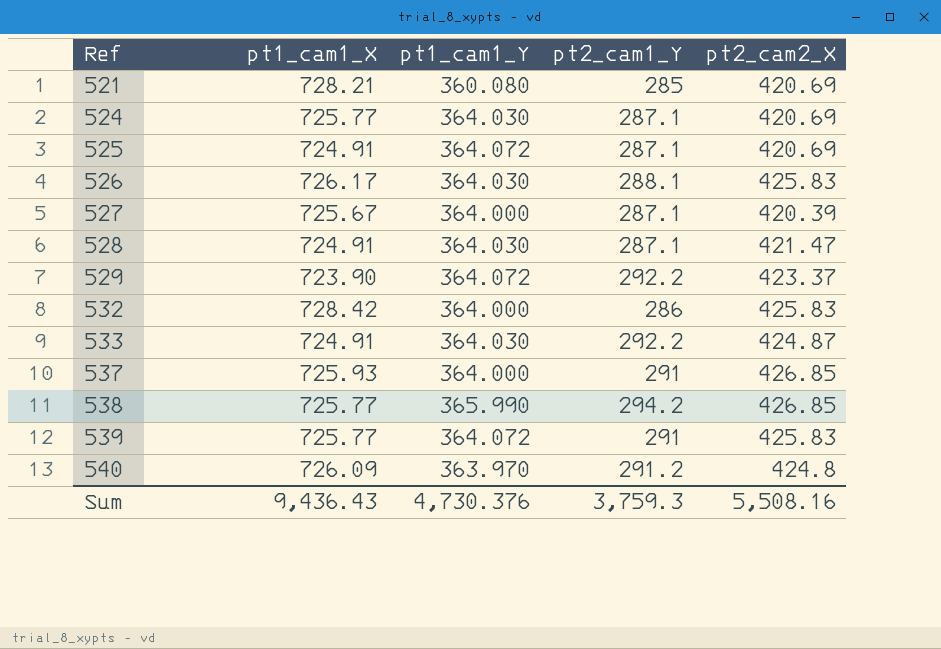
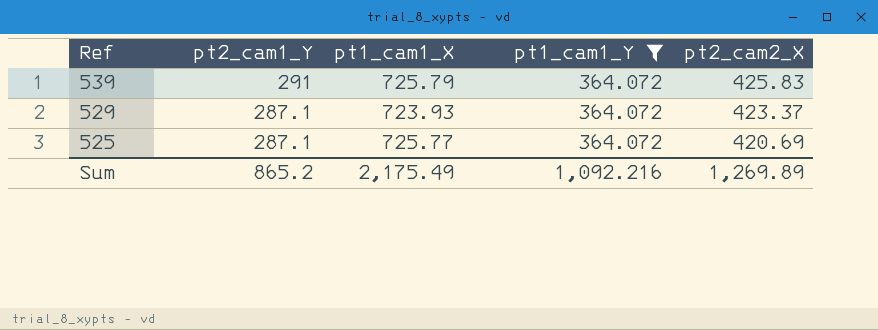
filter: none -> pt1_cam1_Y = 364.072
row order: Ref ascending -> Ref descending
column pt2_cam1_Y | position: 4 -> 2
539 | pt1_cam1_X: 725.77 -> 725.79
529 | pt2_cam1_Y: 292.2 -> 287.1
529 | pt1_cam1_X: 723.90 -> 723.93
525 | pt1_cam1_X: 724.91 -> 725.77
Sum | pt2_cam1_Y: 3,759.3 -> 865.2
Sum | pt1_cam1_X: 9,436.43 -> 2,175.49
Sum | pt1_cam1_Y: 4,730.376 -> 1,092.216
Sum | pt2_cam2_X: 5,508.16 -> 1,269.89

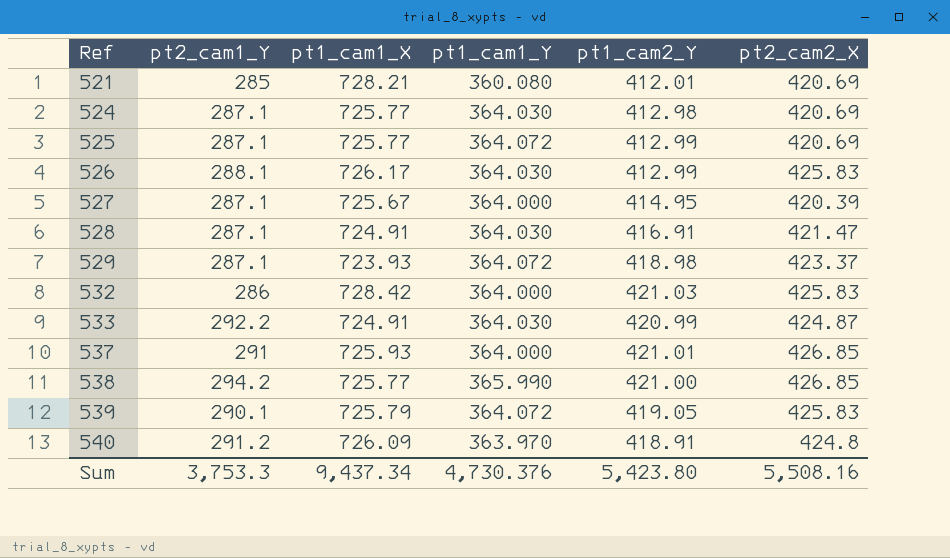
filter: pt1_cam1_Y = 364.072 -> none
row order: Ref descending -> Ref ascending
column pt1_cam2_Y | position: none -> 5
539 | pt2_cam1_Y: 291 -> 290.1
Sum | pt2_cam1_Y: 865.2 -> 3,753.3
Sum | pt1_cam1_X: 2,175.49 -> 9,437.34
Sum | pt1_cam1_Y: 1,092.216 -> 4,730.376
Sum | pt2_cam2_X: 1,269.89 -> 5,508.16

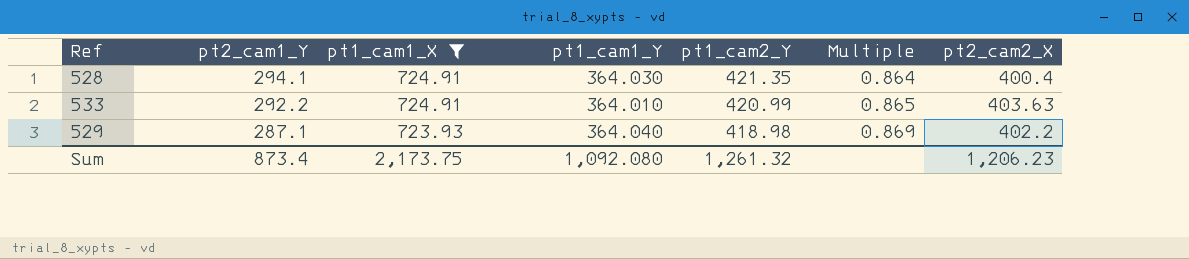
filter: none -> pt1_cam1_X <= 724.91
row order: Ref ascending -> pt2_cam1_Y descending
column Multiple | formula: none -> [pt1_cam1_Y] / [pt1_cam2_Y]
528 | pt2_cam1_Y: 287.1 -> 294.1
528 | pt1_cam2_Y: 416.91 -> 421.35
528 | pt2_cam2_X: 421.47 -> 400.4
533 | pt1_cam1_Y: 364.030 -> 364.010
533 | pt2_cam2_X: 424.87 -> 403.63
529 | pt1_cam1_Y: 364.072 -> 364.040
529 | pt2_cam2_X: 423.37 -> 402.2
Sum | pt2_cam1_Y: 3,753.3 -> 873.4
Sum | pt1_cam1_X: 9,437.34 -> 2,173.75
Sum | pt1_cam1_Y: 4,730.376 -> 1,092.080
Sum | pt1_cam2_Y: 5,423.80 -> 1,261.32
Sum | pt2_cam2_X: 5,508.16 -> 1,206.23

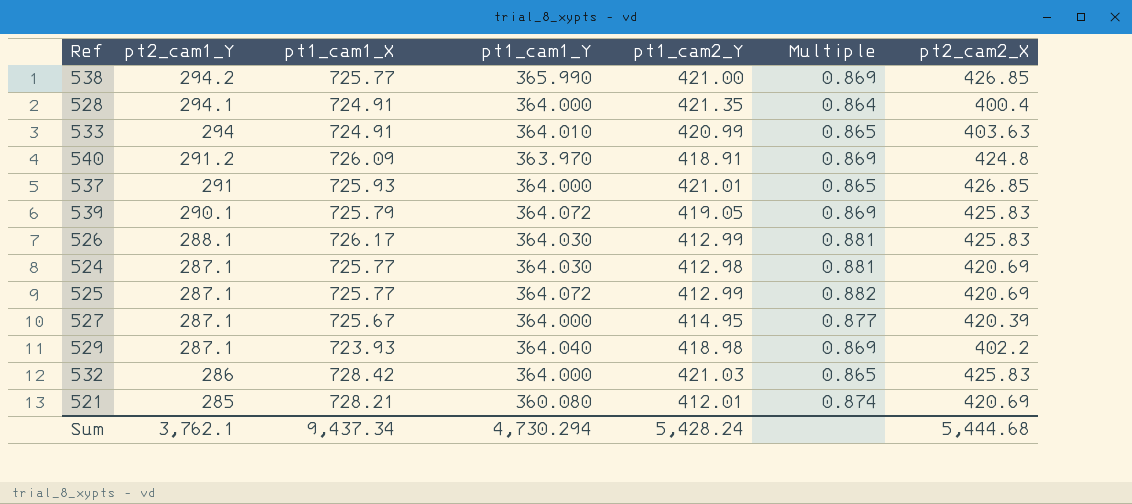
filter: pt1_cam1_X <= 724.91 -> none
528 | pt1_cam1_Y: 364.030 -> 364.000
533 | pt2_cam1_Y: 292.2 -> 294
Sum | pt2_cam1_Y: 873.4 -> 3,762.1
Sum | pt1_cam1_X: 2,173.75 -> 9,437.34
Sum | pt1_cam1_Y: 1,092.080 -> 4,730.294
Sum | pt1_cam2_Y: 1,261.32 -> 5,428.24
Sum | pt2_cam2_X: 1,206.23 -> 5,444.68

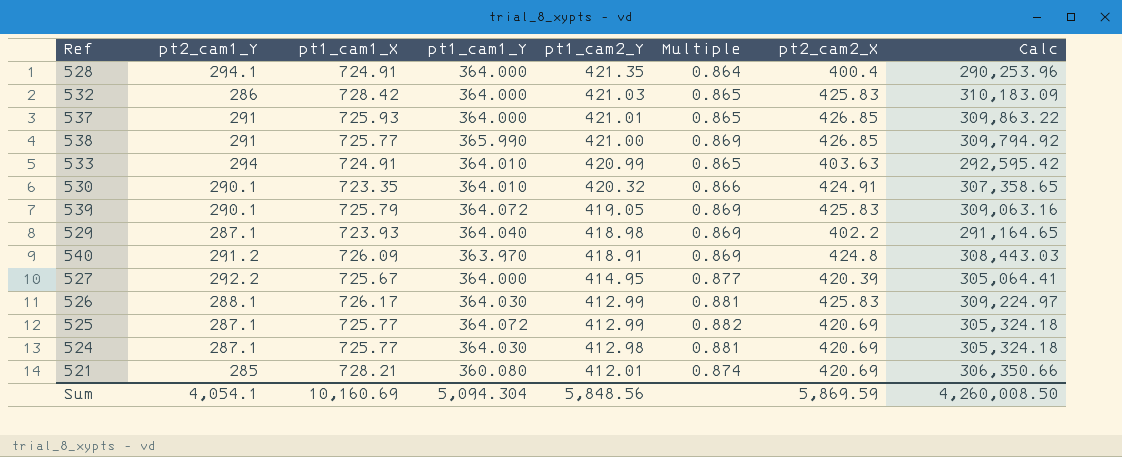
row order: pt2_cam1_Y descending -> pt1_cam2_Y descending
column Calc | formula: none -> [pt1_cam1_X] * [pt2_cam2_X]
538 | pt2_cam1_Y: 294.2 -> 291
row 530: none -> 290.1 | 723.35 | 364.010 | 420.32 | 0.866 | 424.91 | 307,358.65
527 | pt2_cam1_Y: 287.1 -> 292.2
Sum | pt2_cam1_Y: 3,762.1 -> 4,054.1
Sum | pt1_cam1_X: 9,437.34 -> 10,160.69
Sum | pt1_cam1_Y: 4,730.294 -> 5,094.304
Sum | pt1_cam2_Y: 5,428.24 -> 5,848.56
Sum | pt2_cam2_X: 5,444.68 -> 5,869.59

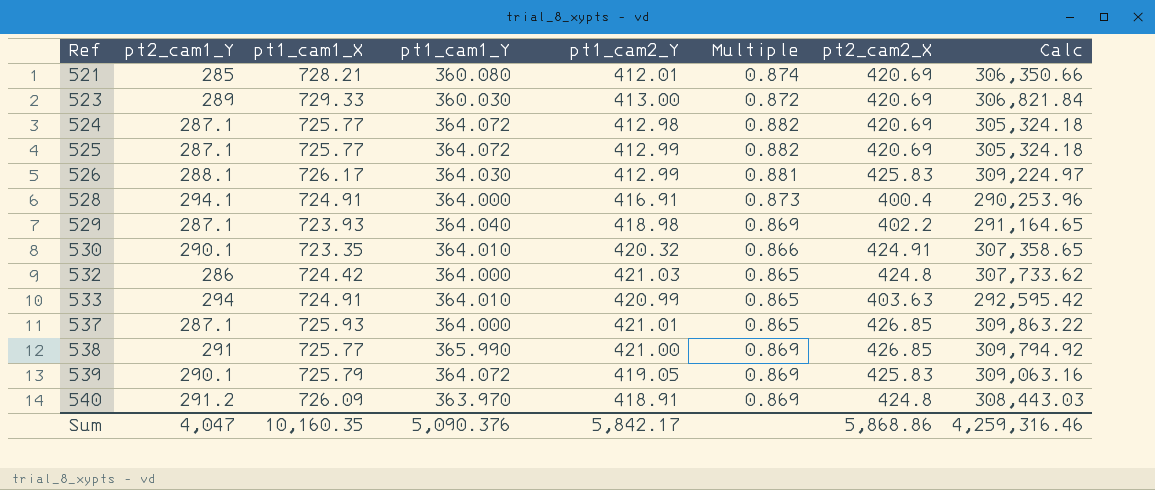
row order: pt1_cam2_Y descending -> Ref ascending
row 527: 292.2 | 725.67 | 364.000 | 414.95 | 0.877 | 420.39 | 305,064.41 -> none
row 523: none -> 289 | 729.33 | 360.030 | 413.00 | 0.872 | 420.69 | 306,821.84
524 | pt1_cam1_Y: 364.030 -> 364.072
524 | Multiple: 0.881 -> 0.882
528 | pt1_cam2_Y: 421.35 -> 416.91
528 | Multiple: 0.864 -> 0.873
532 | pt1_cam1_X: 728.42 -> 724.42
532 | pt2_cam2_X: 425.83 -> 424.8
532 | Calc: 310,183.09 -> 307,733.62
537 | pt2_cam1_Y: 291 -> 287.1
Sum | pt2_cam1_Y: 4,054.1 -> 4,047
Sum | pt1_cam1_X: 10,160.69 -> 10,160.35
Sum | pt1_cam1_Y: 5,094.304 -> 5,090.376
Sum | pt1_cam2_Y: 5,848.56 -> 5,842.17
Sum | pt2_cam2_X: 5,869.59 -> 5,868.86
Sum | Calc: 4,260,008.50 -> 4,259,316.46

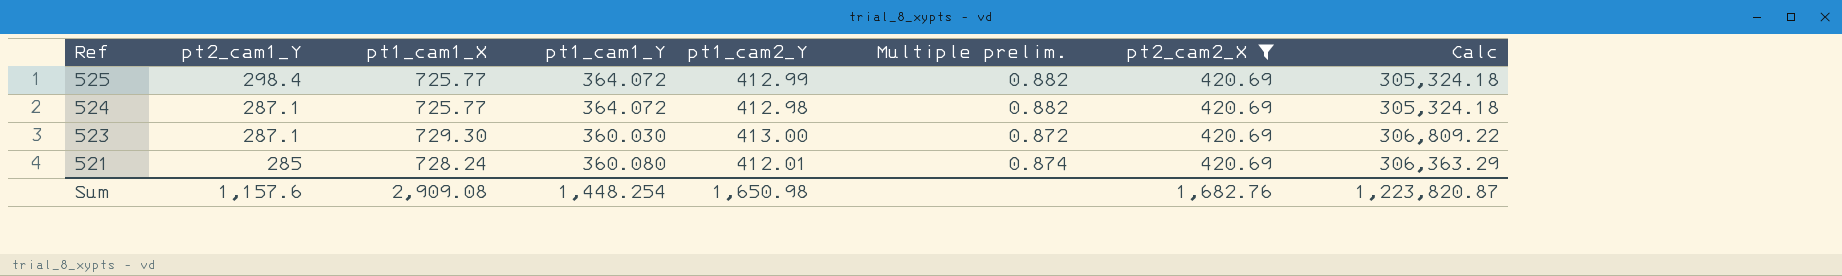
filter: none -> pt2_cam2_X = 420.69
row order: Ref ascending -> Ref descending
column name: Multiple -> Multiple prelim.
525 | pt2_cam1_Y: 287.1 -> 298.4
523 | pt2_cam1_Y: 289 -> 287.1
523 | pt1_cam1_X: 729.33 -> 729.30
523 | Calc: 306,821.84 -> 306,809.22
521 | pt1_cam1_X: 728.21 -> 728.24
521 | Calc: 306,350.66 -> 306,363.29
Sum | pt2_cam1_Y: 4,047 -> 1,157.6
Sum | pt1_cam1_X: 10,160.35 -> 2,909.08
Sum | pt1_cam1_Y: 5,090.376 -> 1,448.254
Sum | pt1_cam2_Y: 5,842.17 -> 1,650.98
Sum | pt2_cam2_X: 5,868.86 -> 1,682.76
Sum | Calc: 4,259,316.46 -> 1,223,820.87

